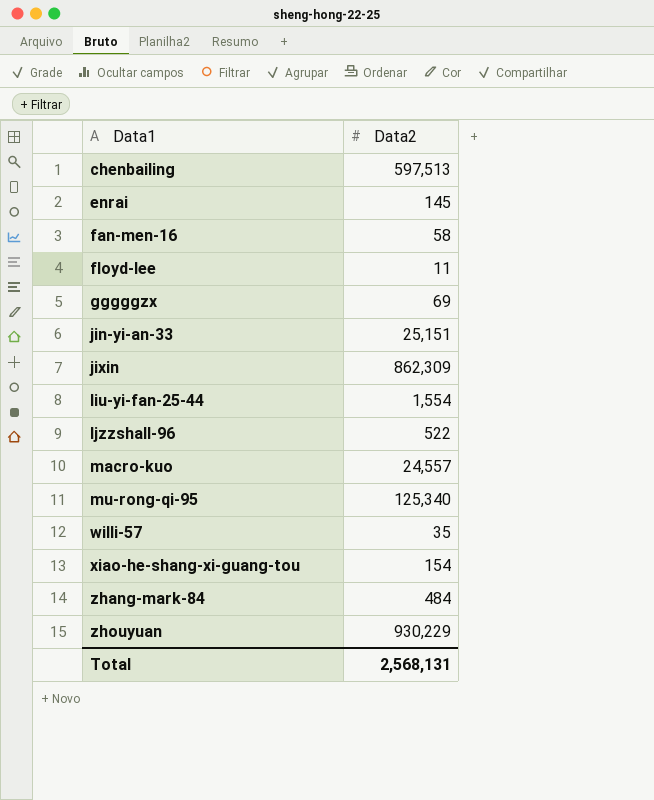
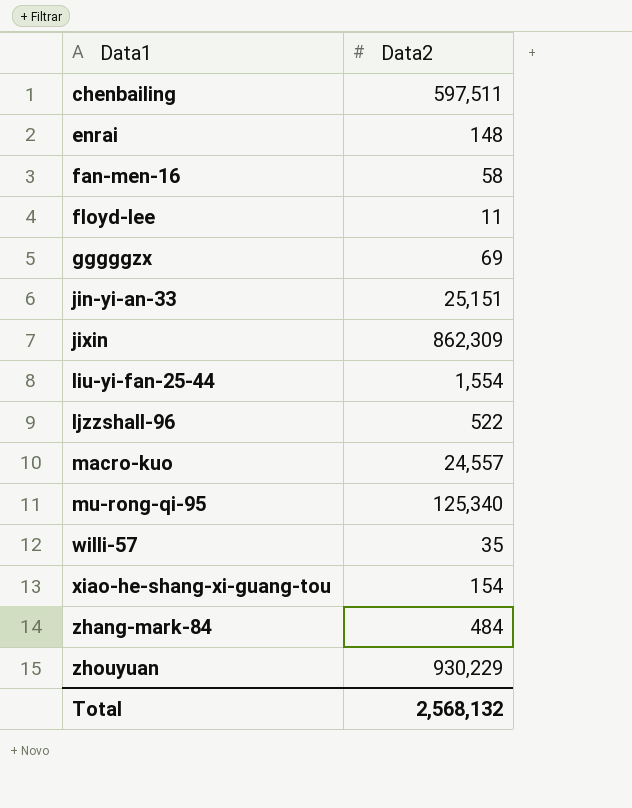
chenbailing | Data2: 597,513 -> 597,511
enrai | Data2: 145 -> 148
Total | Data2: 2,568,131 -> 2,568,132

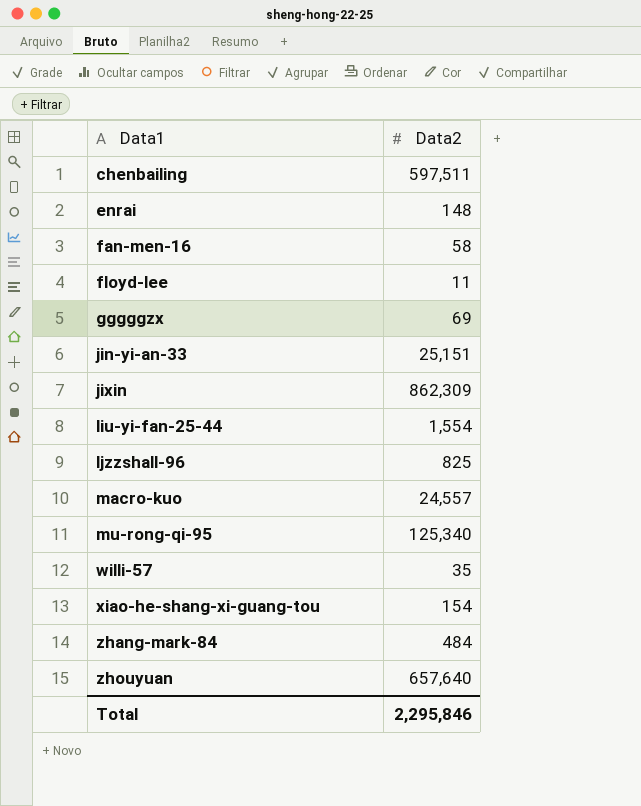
ljzzshall-96 | Data2: 522 -> 825
zhouyuan | Data2: 930,229 -> 657,640
Total | Data2: 2,568,132 -> 2,295,846

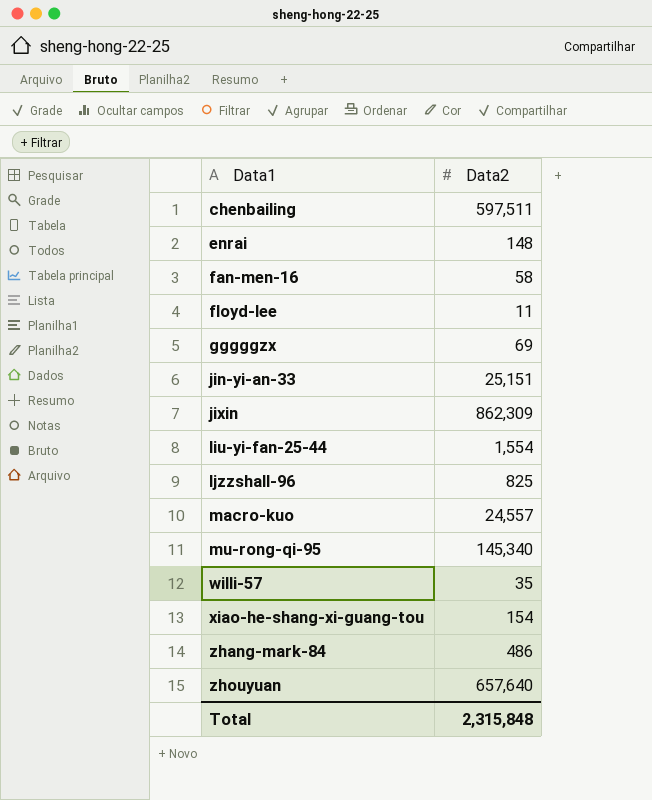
mu-rong-qi-95 | Data2: 125,340 -> 145,340
zhang-mark-84 | Data2: 484 -> 486
Total | Data2: 2,295,846 -> 2,315,848

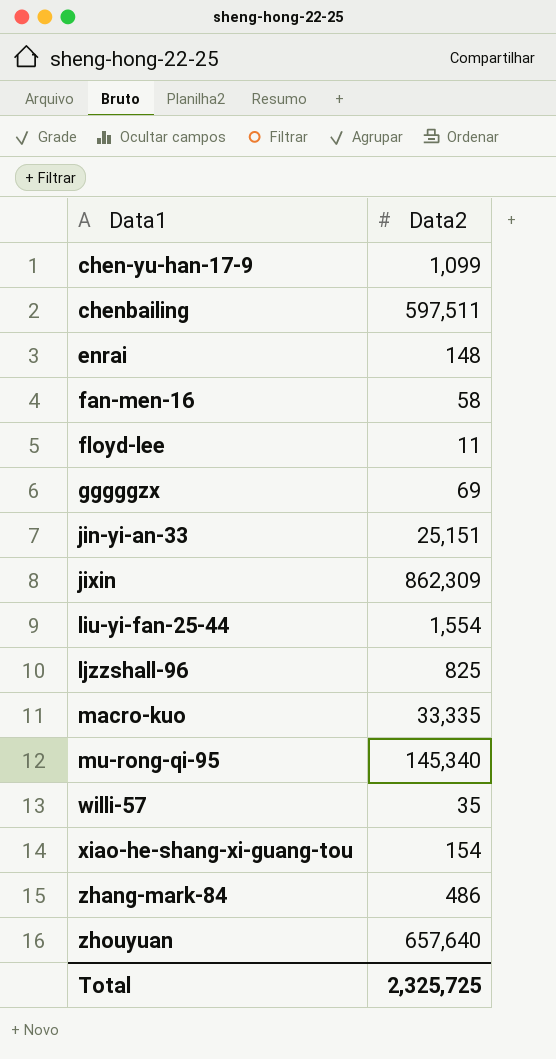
row chen-yu-han-17-9: none -> 1,099
macro-kuo | Data2: 24,557 -> 33,335
Total | Data2: 2,315,848 -> 2,325,725

